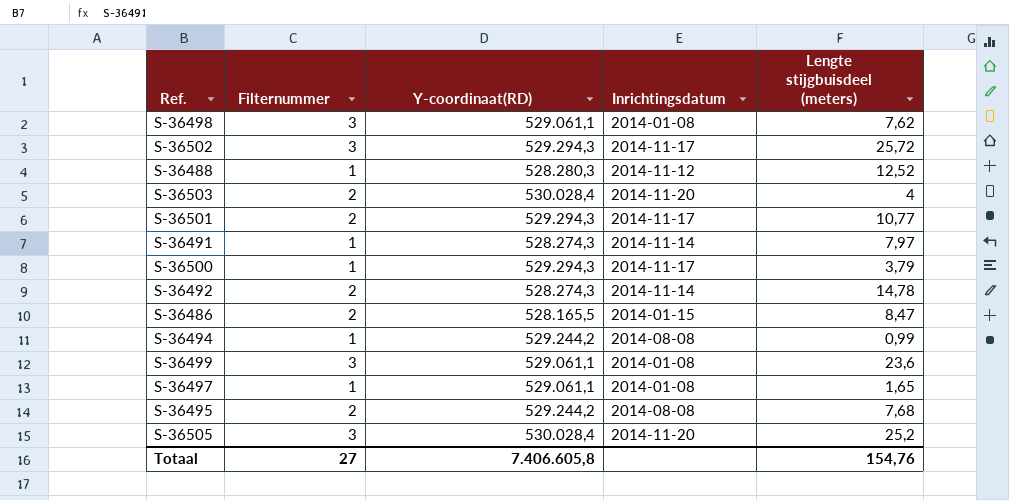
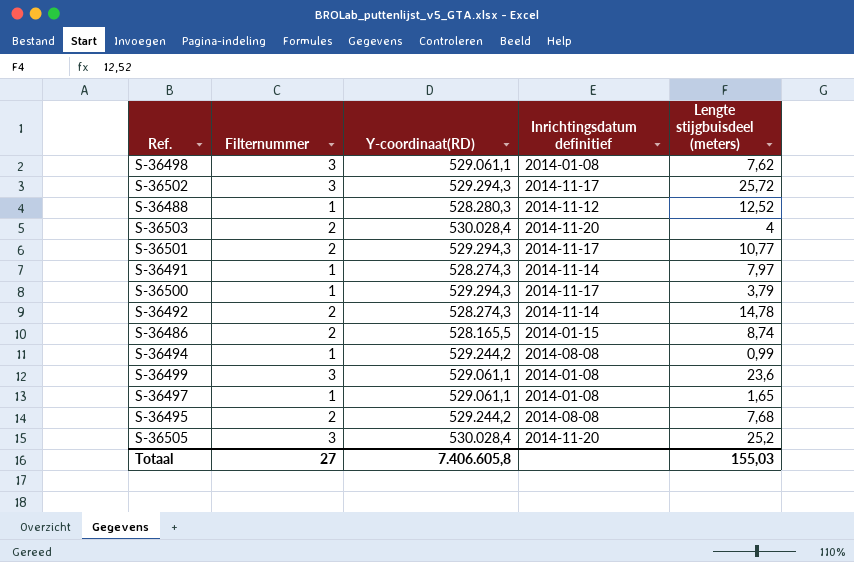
column name: Inrichtingsdatum -> Inrichtingsdatum definitief
S-36486 | Lengte stijgbuisdeel (meters): 8,47 -> 8,74
Totaal | Lengte stijgbuisdeel (meters): 154,76 -> 155,03

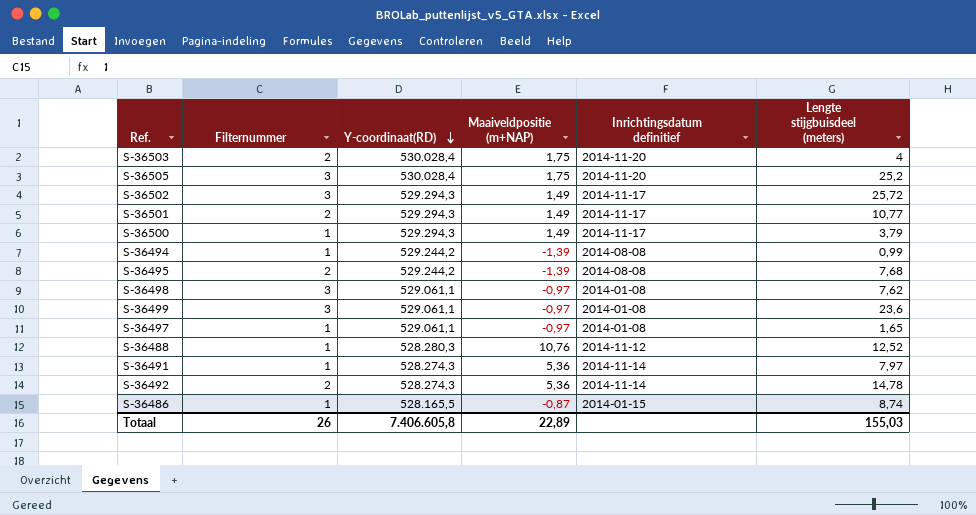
row order: none -> Y-coordinaat(RD) descending
column Maaiveldpositie (m+NAP) | position: none -> 4
S-36486 | Filternummer: 2 -> 1
Totaal | Filternummer: 27 -> 26

